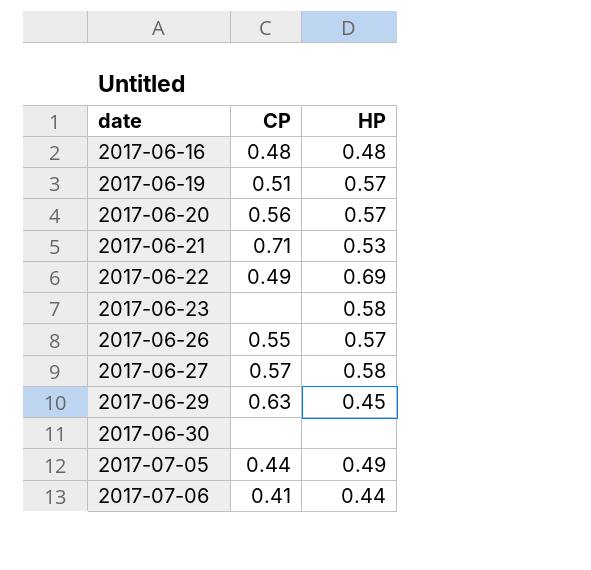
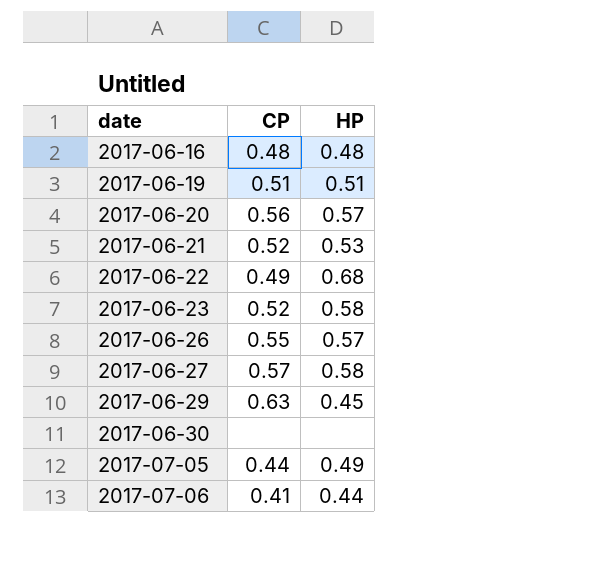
2017-06-19 | HP: 0.57 -> 0.51
2017-06-21 | CP: 0.71 -> 0.52
2017-06-22 | HP: 0.69 -> 0.68
2017-06-23 | CP: none -> 0.52

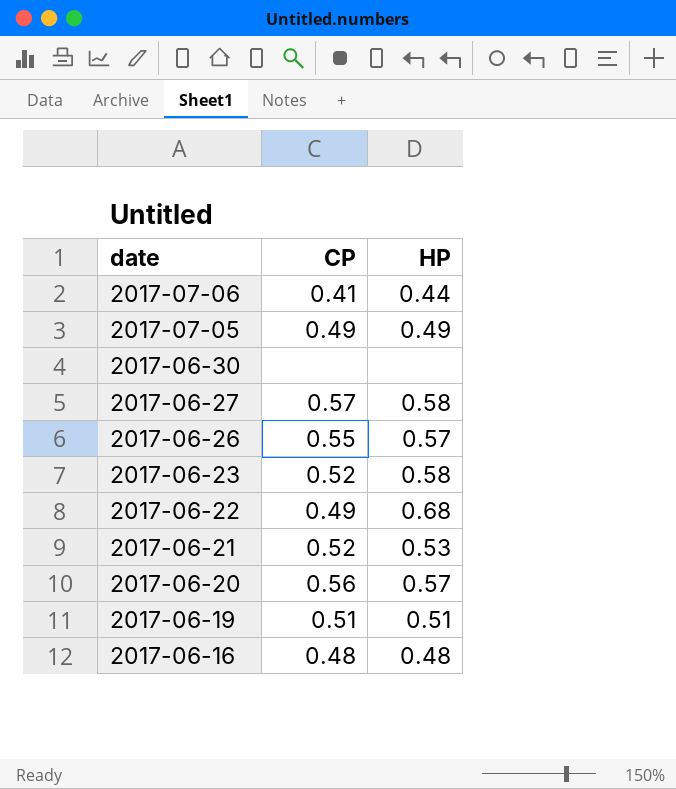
row order: date ascending -> date descending
row 2017-06-29: 0.63 | 0.45 -> none
2017-07-05 | CP: 0.44 -> 0.49

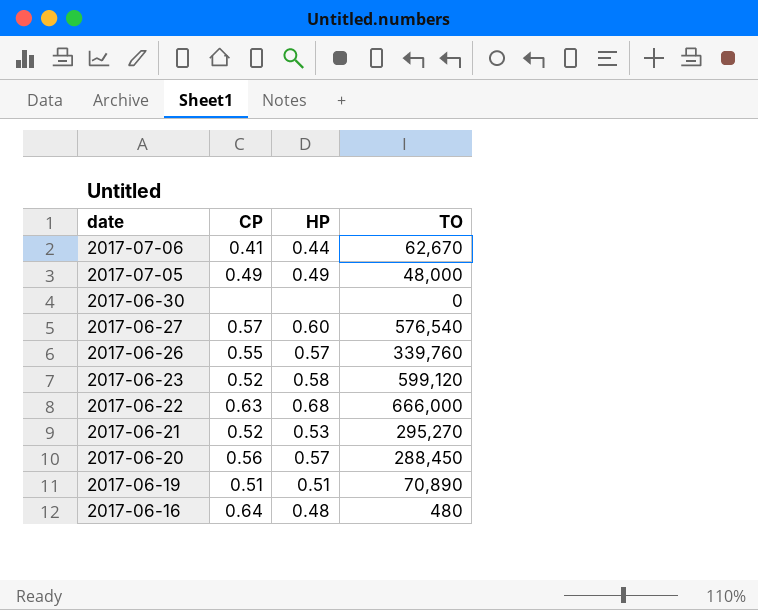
column TO | position: none -> 4
2017-06-27 | HP: 0.58 -> 0.60
2017-06-22 | CP: 0.49 -> 0.63
2017-06-16 | CP: 0.48 -> 0.64

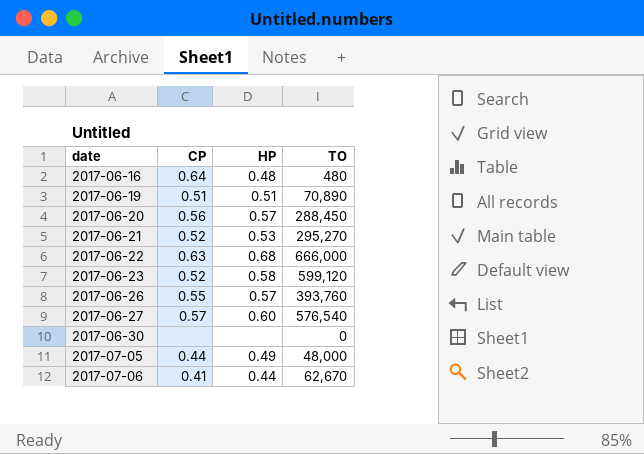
row order: date descending -> date ascending
2017-06-26 | TO: 339,760 -> 393,760
2017-07-05 | CP: 0.49 -> 0.44

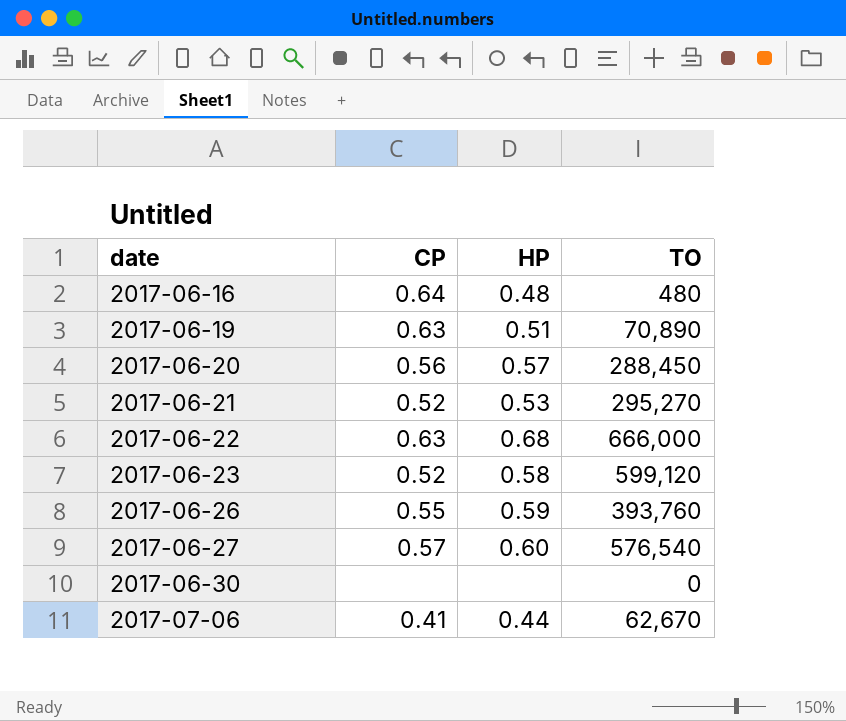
row 2017-07-05: 0.44 | 0.49 | 48,000 -> none
2017-06-19 | CP: 0.51 -> 0.63
2017-06-26 | HP: 0.57 -> 0.59

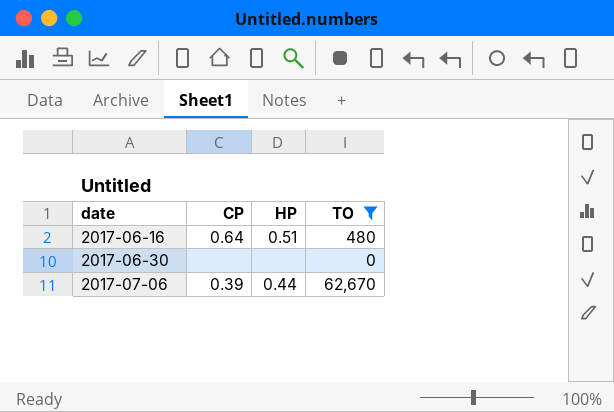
filter: none -> TO <= 62,670
2017-06-16 | HP: 0.48 -> 0.51
2017-07-06 | CP: 0.41 -> 0.39

